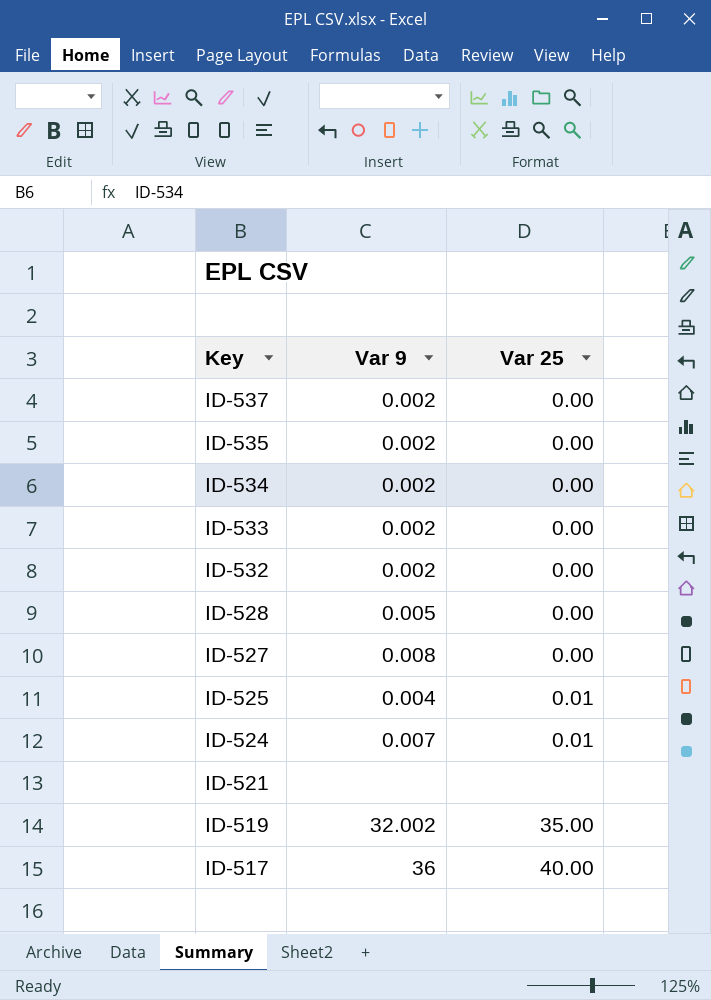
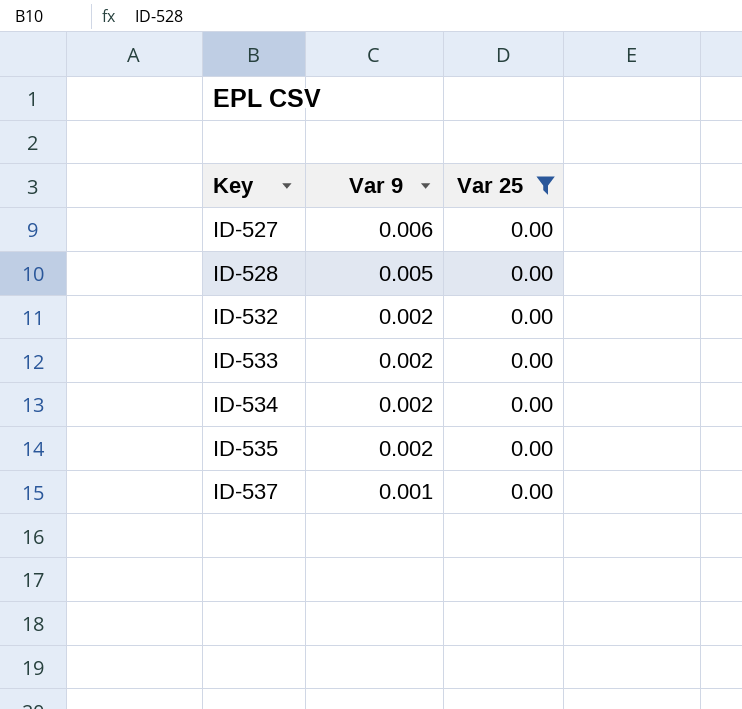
filter: none -> Var 25 = 0.00
row order: Key descending -> Key ascending
ID-527 | Var 9: 0.008 -> 0.006
ID-537 | Var 9: 0.002 -> 0.001

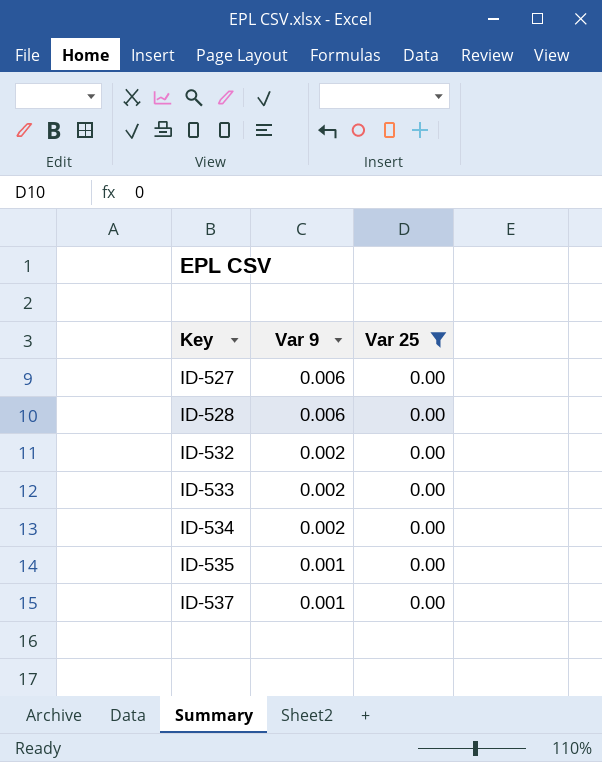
ID-528 | Var 9: 0.005 -> 0.006
ID-535 | Var 9: 0.002 -> 0.001

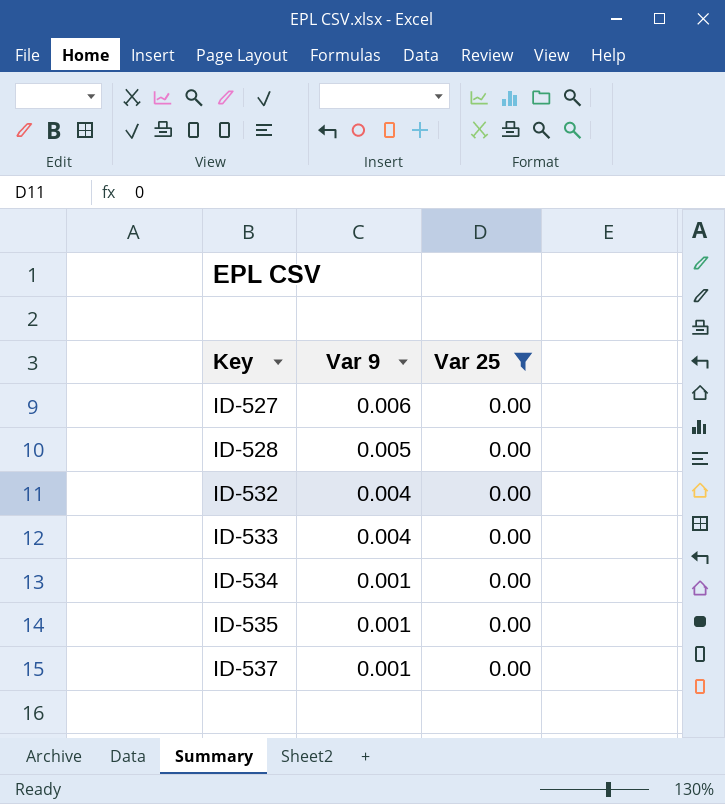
ID-528 | Var 9: 0.006 -> 0.005
ID-532 | Var 9: 0.002 -> 0.004
ID-533 | Var 9: 0.002 -> 0.004
ID-534 | Var 9: 0.002 -> 0.001

